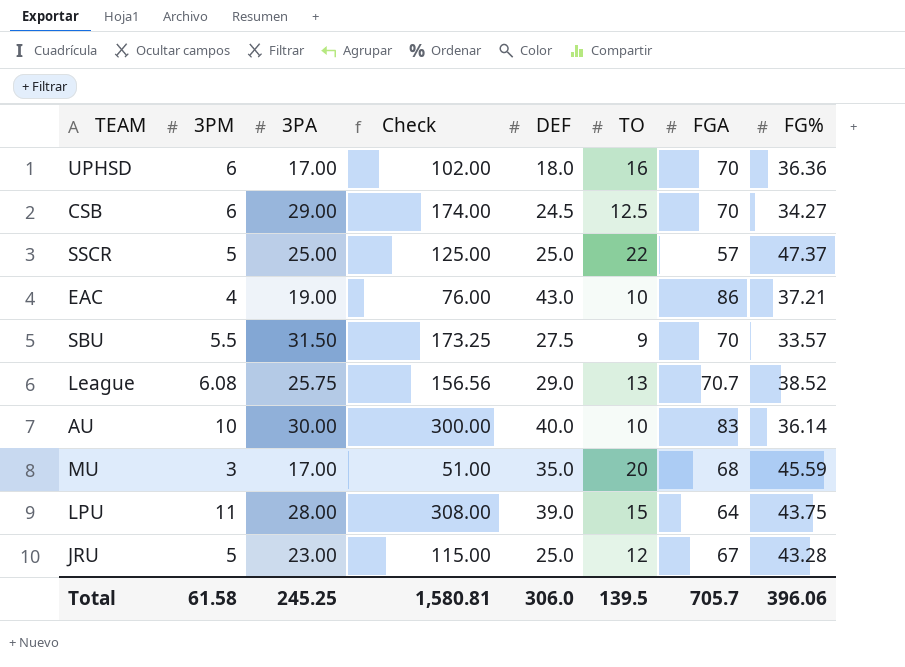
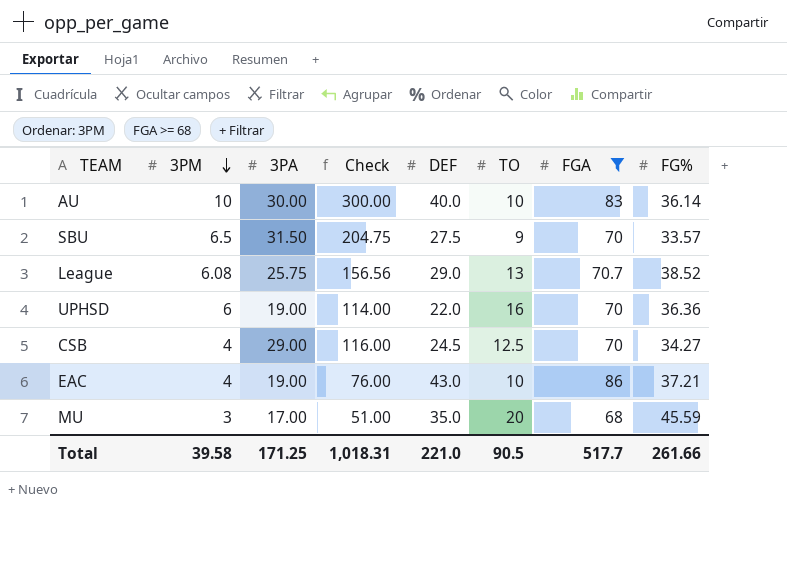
filter: none -> FGA >= 68
row order: none -> 3PM descending
SBU | 3PM: 5.5 -> 6.5
SBU | Check: 173.25 -> 204.75
UPHSD | 3PA: 17.00 -> 19.00
UPHSD | Check: 102.00 -> 114.00
UPHSD | DEF: 18.0 -> 22.0
CSB | 3PM: 6 -> 4
CSB | Check: 174.00 -> 116.00
Total | 3PM: 61.58 -> 39.58
Total | 3PA: 245.25 -> 171.25
Total | Check: 1,580.81 -> 1,018.31
Total | DEF: 306.0 -> 221.0
Total | TO: 139.5 -> 90.5
Total | FGA: 705.7 -> 517.7
Total | FG%: 396.06 -> 261.66

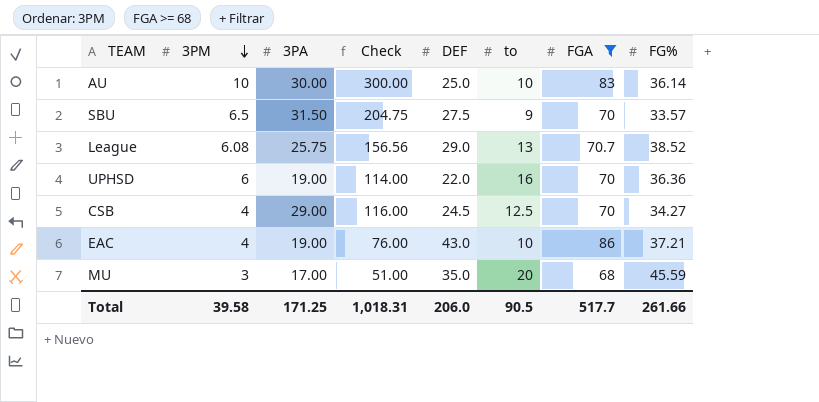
column name: TO -> to
AU | DEF: 40.0 -> 25.0
Total | DEF: 221.0 -> 206.0

